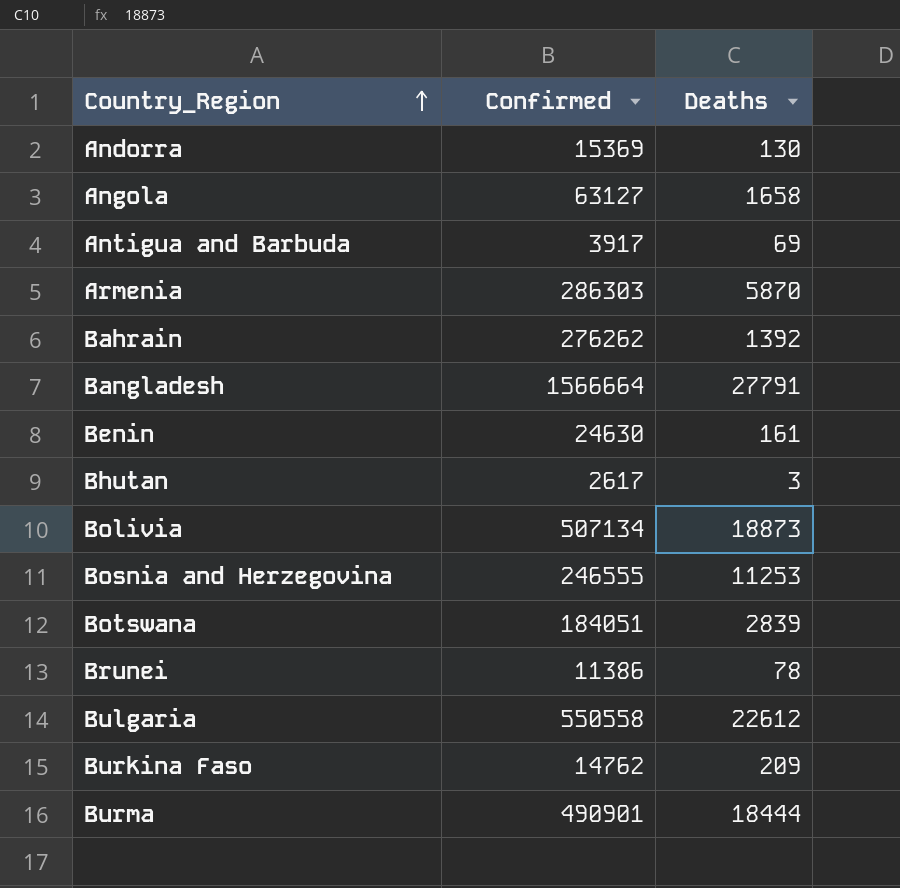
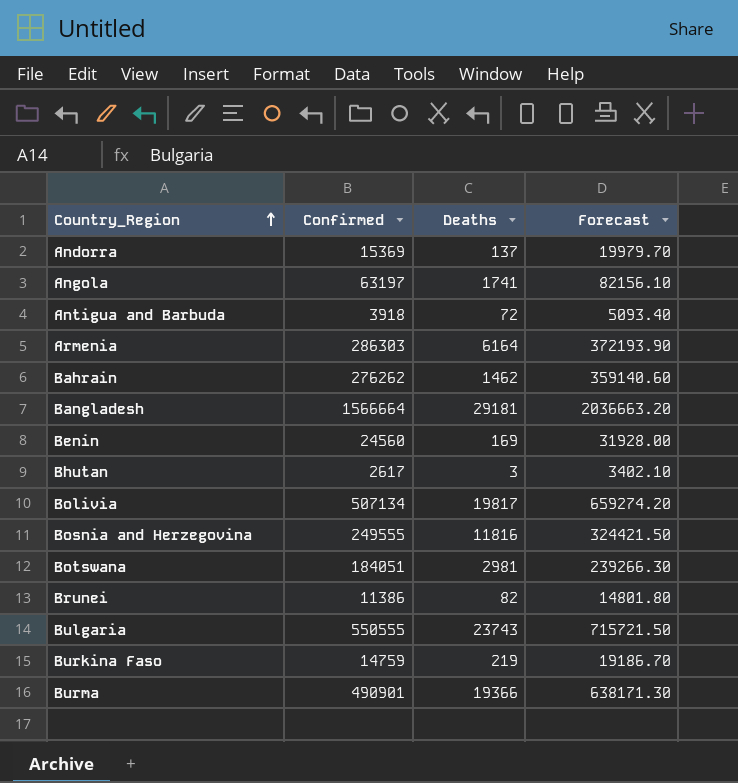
column Forecast | formula: none -> [Confirmed] * 1.3
Andorra | Deaths: 130 -> 137
Angola | Confirmed: 63127 -> 63197
Angola | Deaths: 1658 -> 1741
Antigua and Barbuda | Confirmed: 3917 -> 3918
Antigua and Barbuda | Deaths: 69 -> 72
Armenia | Deaths: 5870 -> 6164
Bahrain | Deaths: 1392 -> 1462
Bangladesh | Deaths: 27791 -> 29181
Benin | Confirmed: 24630 -> 24560
Benin | Deaths: 161 -> 169
Bolivia | Deaths: 18873 -> 19817
Bosnia and Herzegovina | Confirmed: 246555 -> 249555
Bosnia and Herzegovina | Deaths: 11253 -> 11816
Botswana | Deaths: 2839 -> 2981
Brunei | Deaths: 78 -> 82
Bulgaria | Confirmed: 550558 -> 550555
Bulgaria | Deaths: 22612 -> 23743
Burkina Faso | Confirmed: 14762 -> 14759
Burkina Faso | Deaths: 209 -> 219
Burma | Deaths: 18444 -> 19366

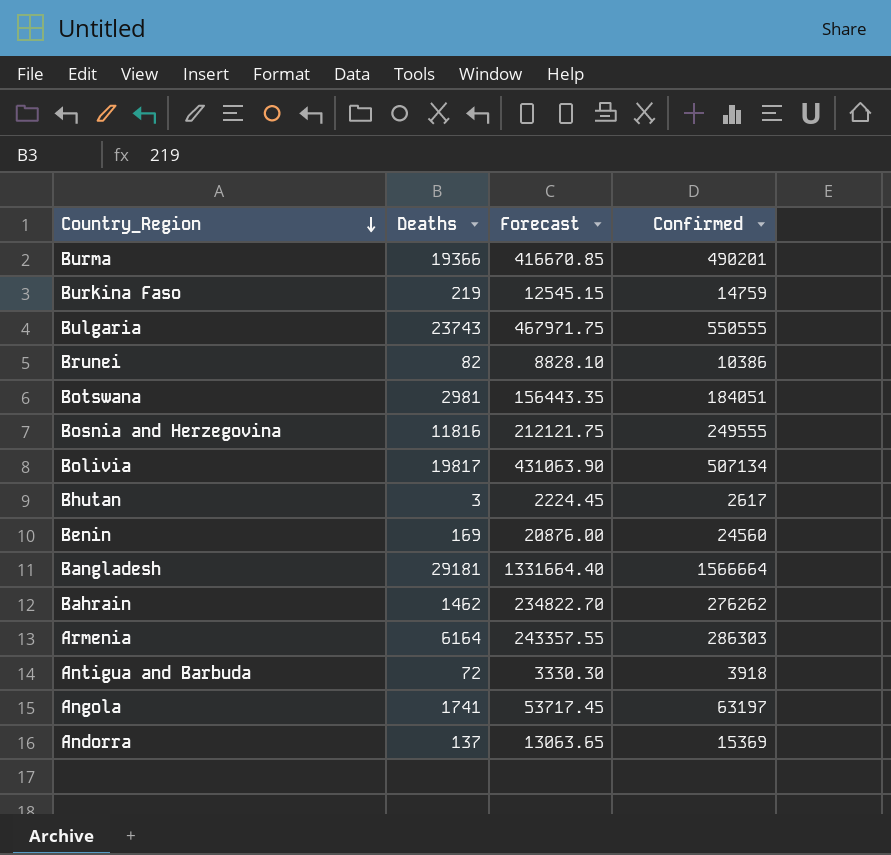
row order: Country_Region ascending -> Country_Region descending
column Forecast | formula: [Confirmed] * 1.3 -> [Confirmed] * 0.85
column Confirmed | position: 2 -> 4
Burma | Confirmed: 490901 -> 490201
Brunei | Confirmed: 11386 -> 10386

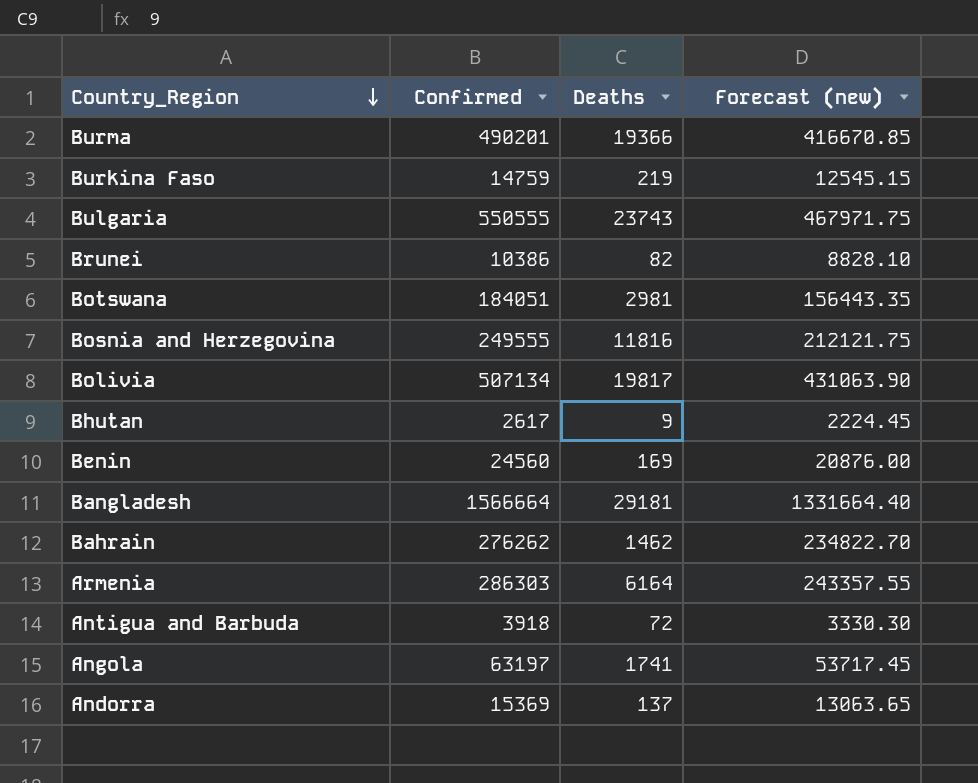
column Confirmed | position: 4 -> 2
column name: Forecast -> Forecast (new)
Bhutan | Deaths: 3 -> 9

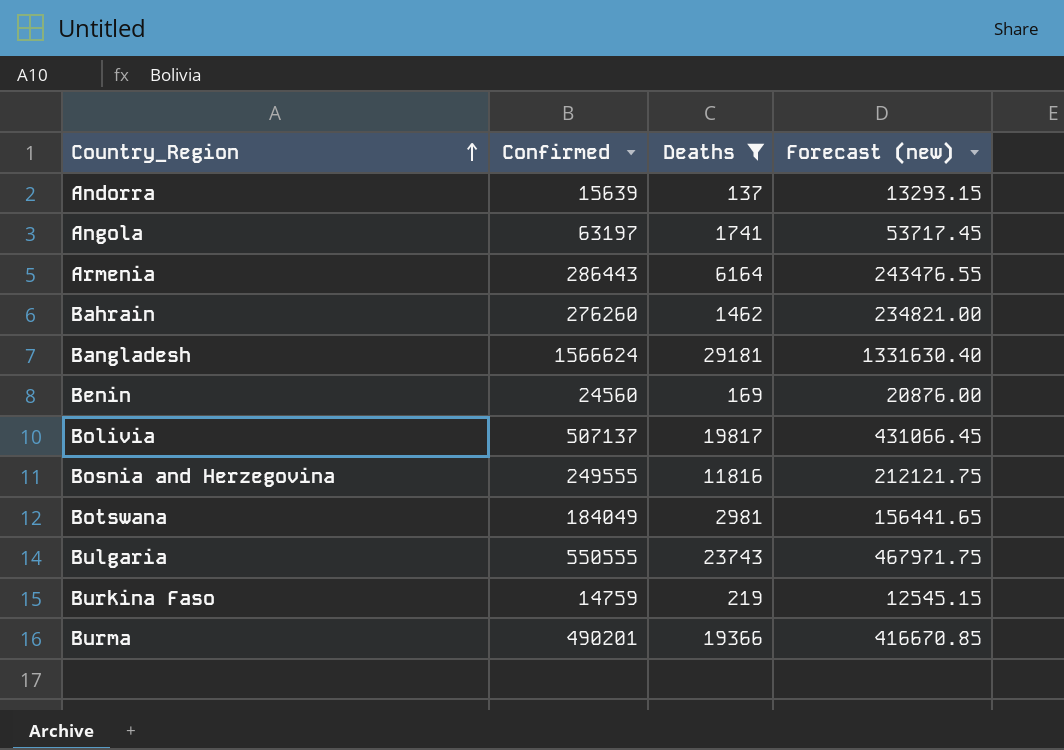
filter: none -> Deaths >= 137
row order: Country_Region descending -> Country_Region ascending
Andorra | Confirmed: 15369 -> 15639
Andorra | Forecast (new): 13063.65 -> 13293.15
Armenia | Confirmed: 286303 -> 286443
Armenia | Forecast (new): 243357.55 -> 243476.55
Bahrain | Confirmed: 276262 -> 276260
Bahrain | Forecast (new): 234822.70 -> 234821.00
Bangladesh | Confirmed: 1566664 -> 1566624
Bangladesh | Forecast (new): 1331664.40 -> 1331630.40
Bolivia | Confirmed: 507134 -> 507137
Bolivia | Forecast (new): 431063.90 -> 431066.45
Botswana | Confirmed: 184051 -> 184049
Botswana | Forecast (new): 156443.35 -> 156441.65

